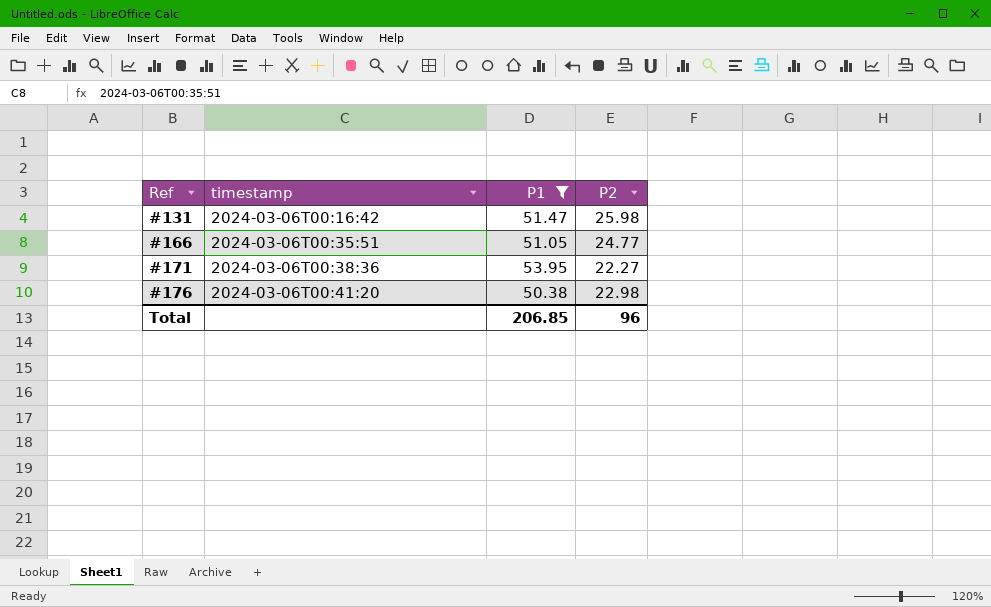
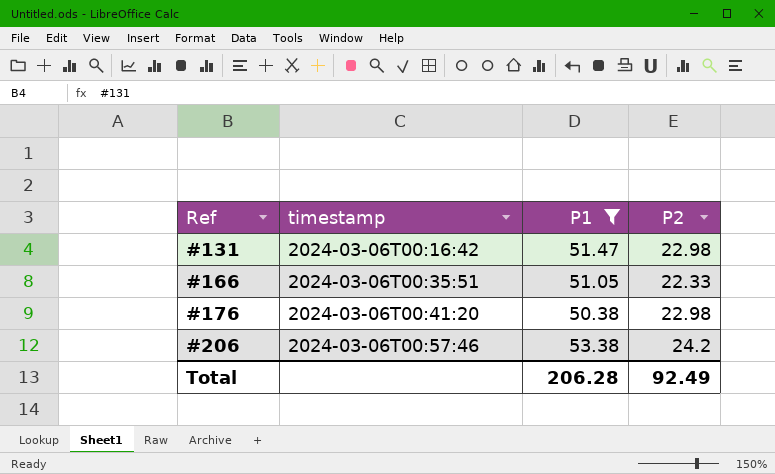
row #171: 2024-03-06T00:38:36 | 53.95 | 22.27 -> none
#131 | P2: 25.98 -> 22.98
#166 | P2: 24.77 -> 22.33
row #206: none -> 2024-03-06T00:57:46 | 53.38 | 24.2
Total | P1: 206.85 -> 206.28
Total | P2: 96 -> 92.49

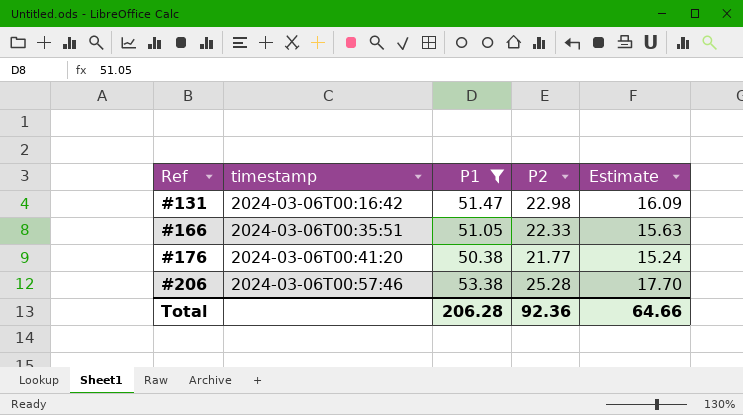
column Estimate | formula: none -> [P2] * 0.7
#176 | P2: 22.98 -> 21.77
#206 | P2: 24.2 -> 25.28
Total | P2: 92.49 -> 92.36

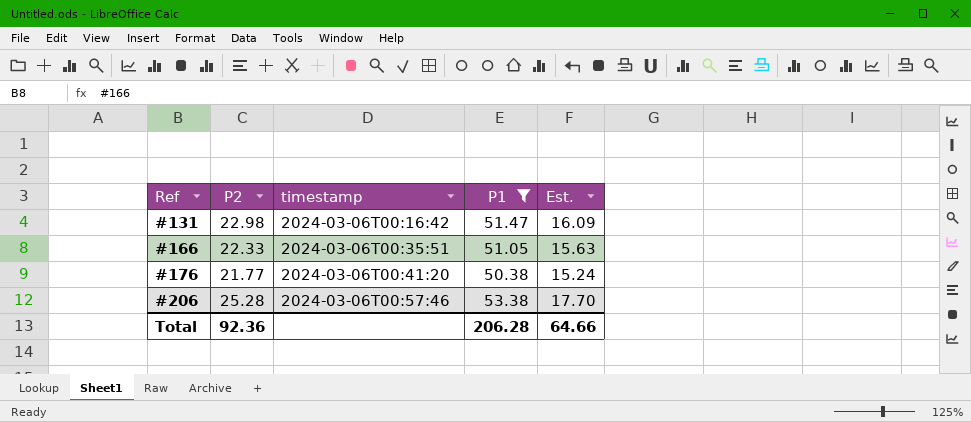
column P2 | position: 4 -> 2
column name: Estimate -> Est.

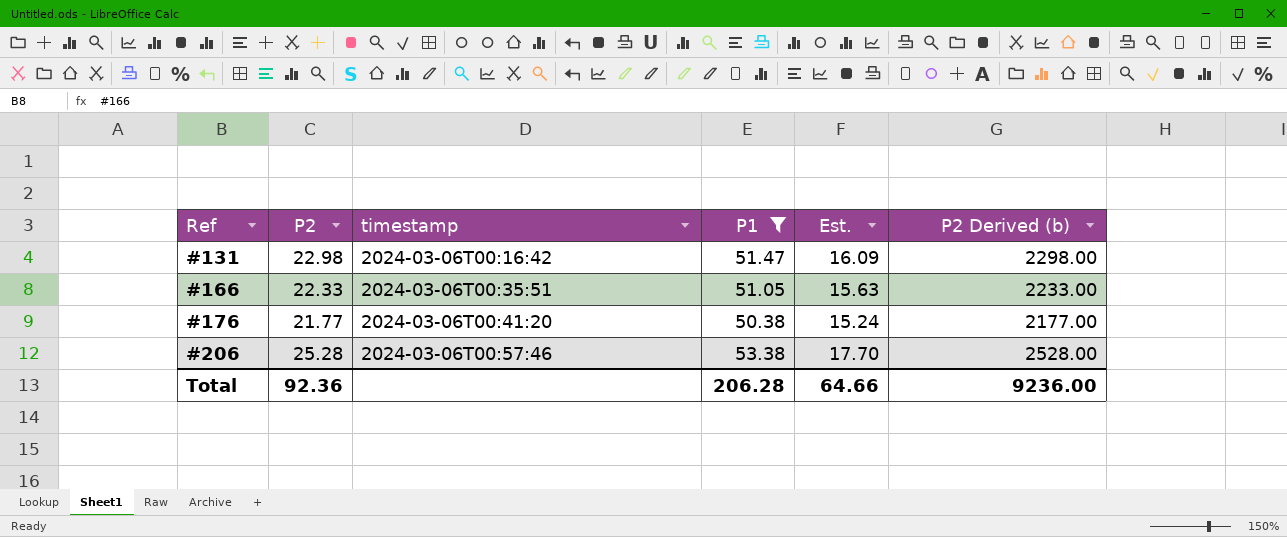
column P2 Derived (b) | formula: none -> [P2] * 100

